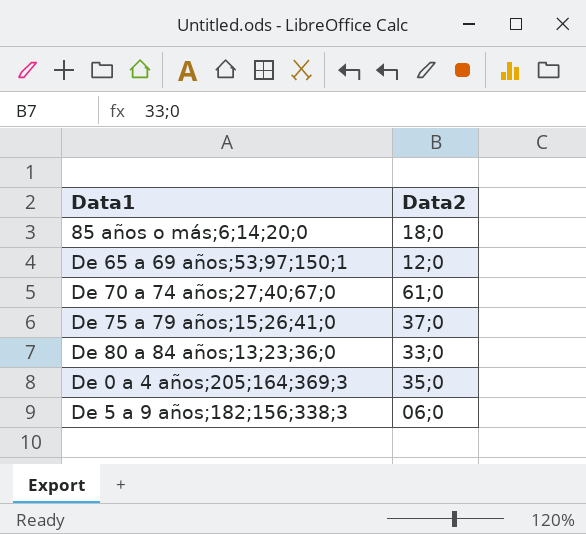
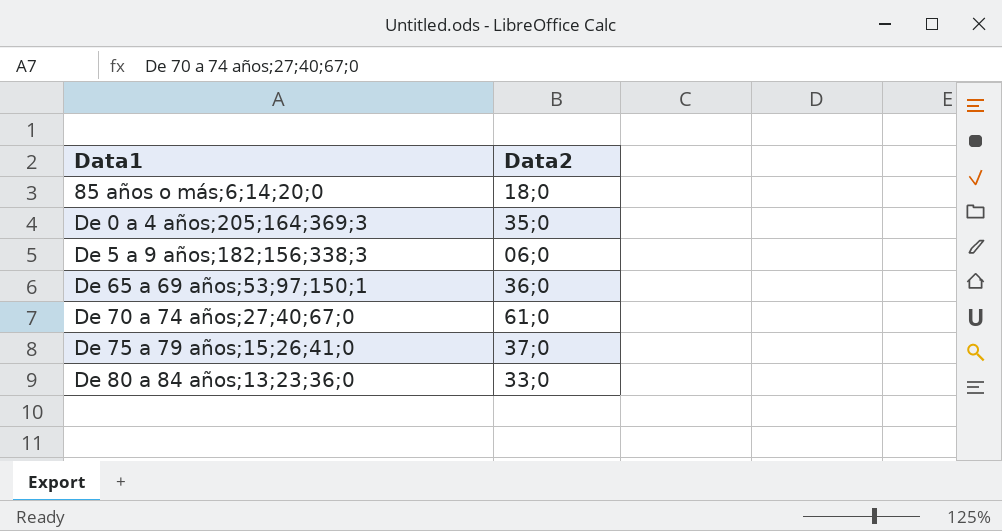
row order: none -> Data1 ascending
De 65 a 69 años;53;97;150;1 | Data2: 12;0 -> 36;0

